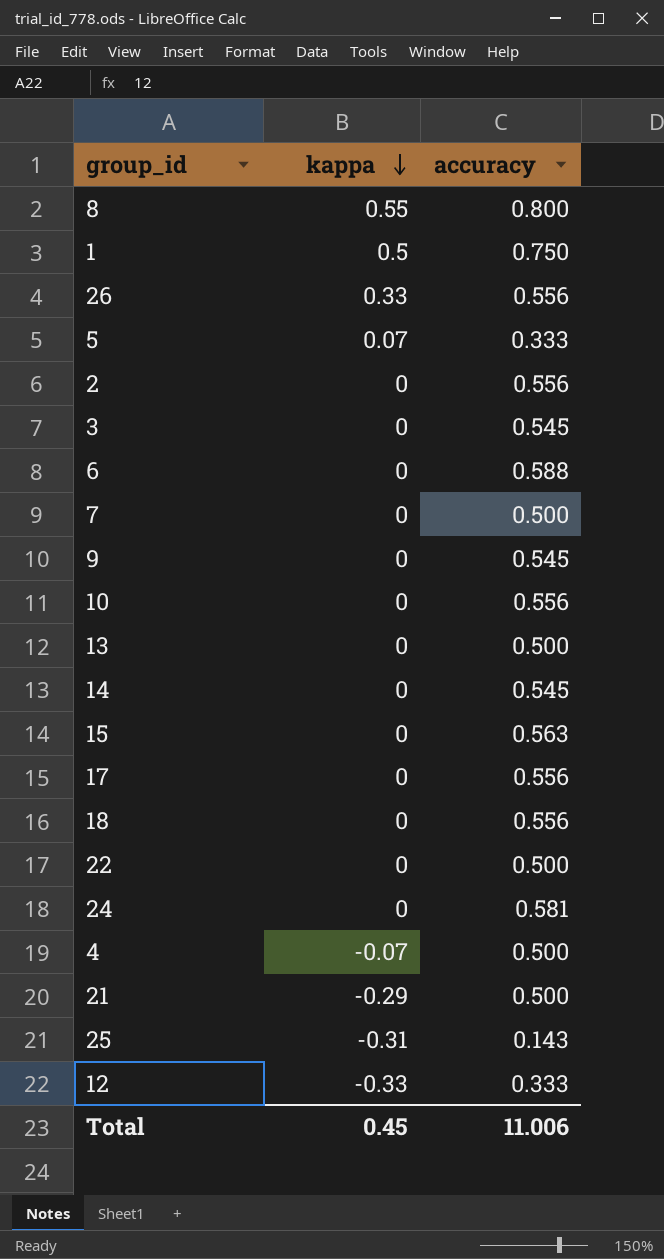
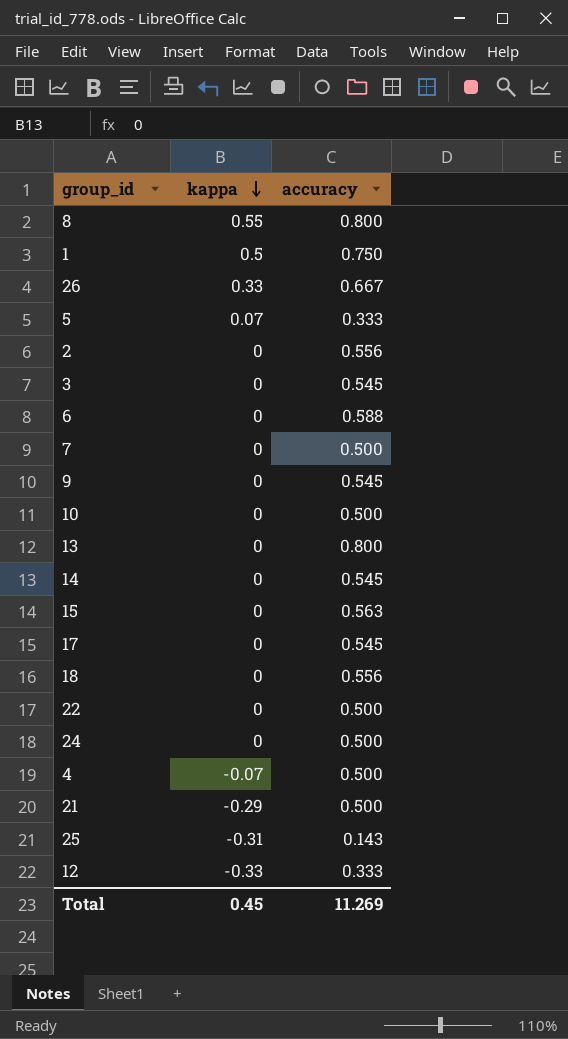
26 | accuracy: 0.556 -> 0.667
10 | accuracy: 0.556 -> 0.500
13 | accuracy: 0.500 -> 0.800
17 | accuracy: 0.556 -> 0.545
24 | accuracy: 0.581 -> 0.500
Total | accuracy: 11.006 -> 11.269

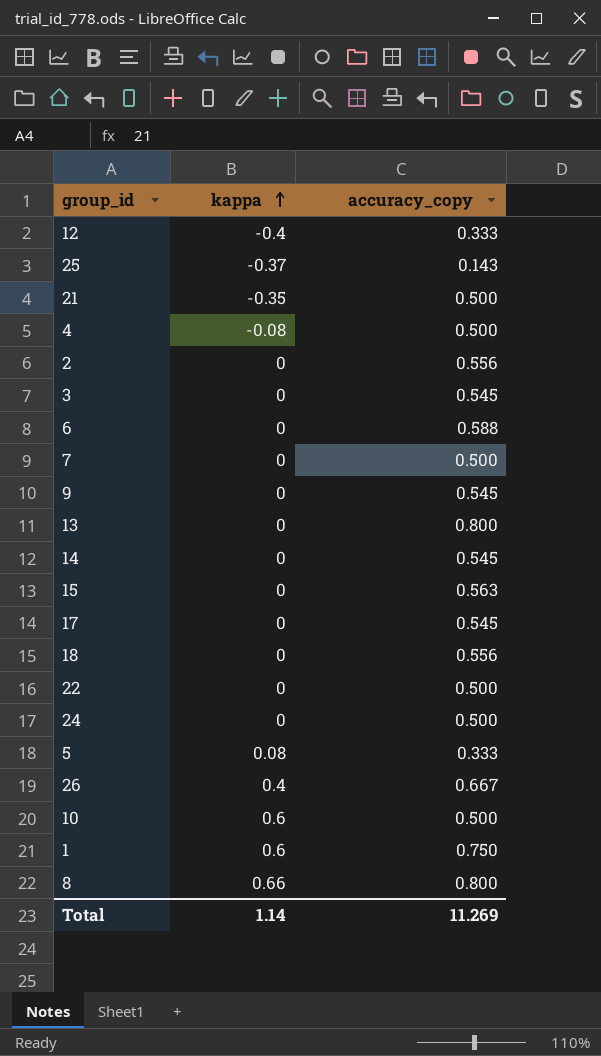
row order: kappa descending -> kappa ascending
column name: accuracy -> accuracy_copy
12 | kappa: -0.33 -> -0.4
25 | kappa: -0.31 -> -0.37
21 | kappa: -0.29 -> -0.35
4 | kappa: -0.07 -> -0.08
5 | kappa: 0.07 -> 0.08
26 | kappa: 0.33 -> 0.4
10 | kappa: 0 -> 0.6
1 | kappa: 0.5 -> 0.6
8 | kappa: 0.55 -> 0.66
Total | kappa: 0.45 -> 1.14

